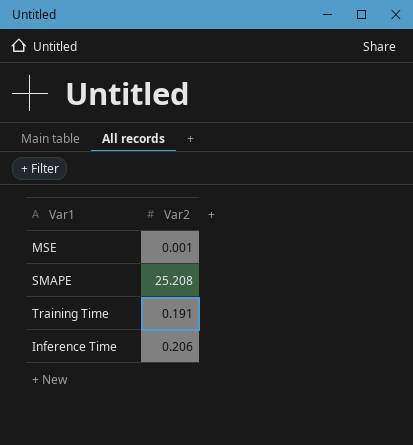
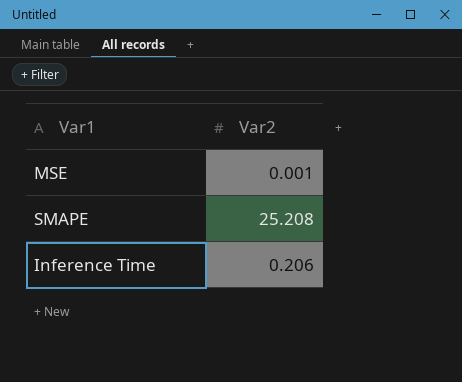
row Training Time: 0.191 -> none

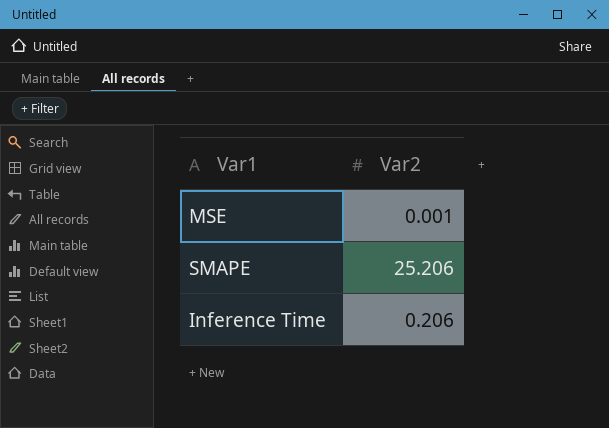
SMAPE | Var2: 25.208 -> 25.206

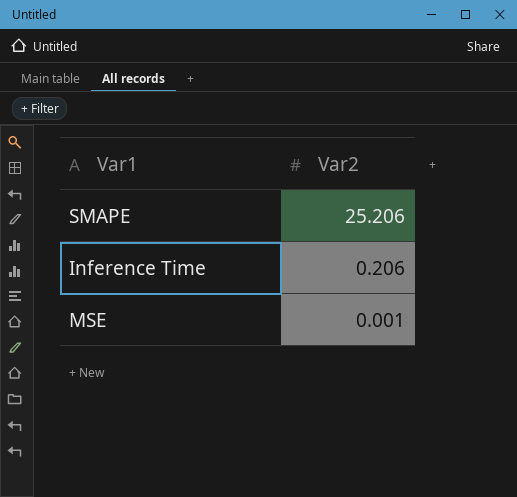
row order: none -> Var2 descending

